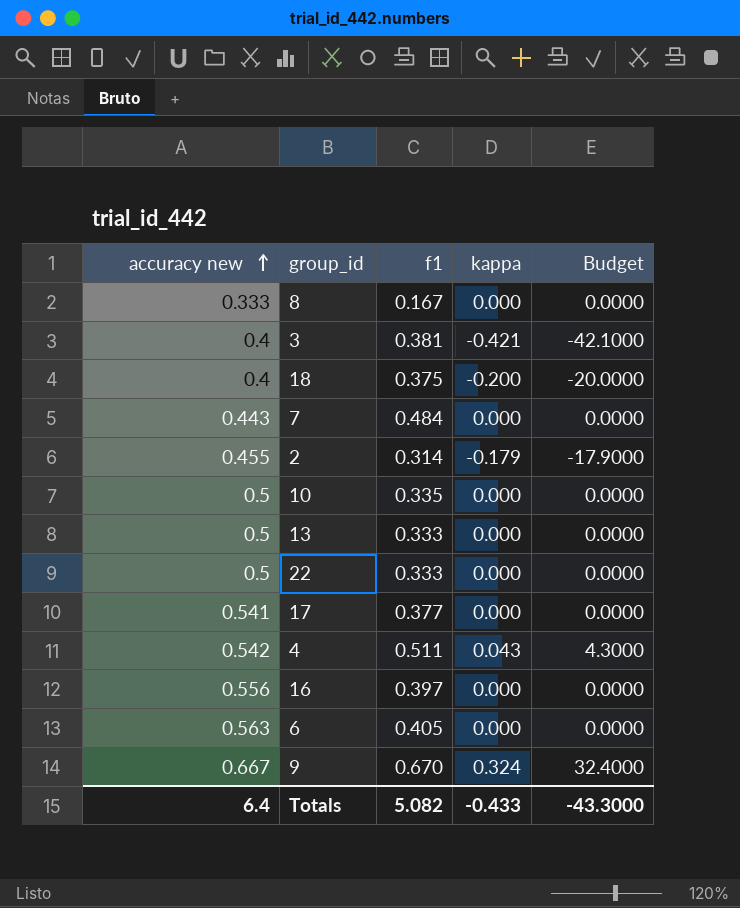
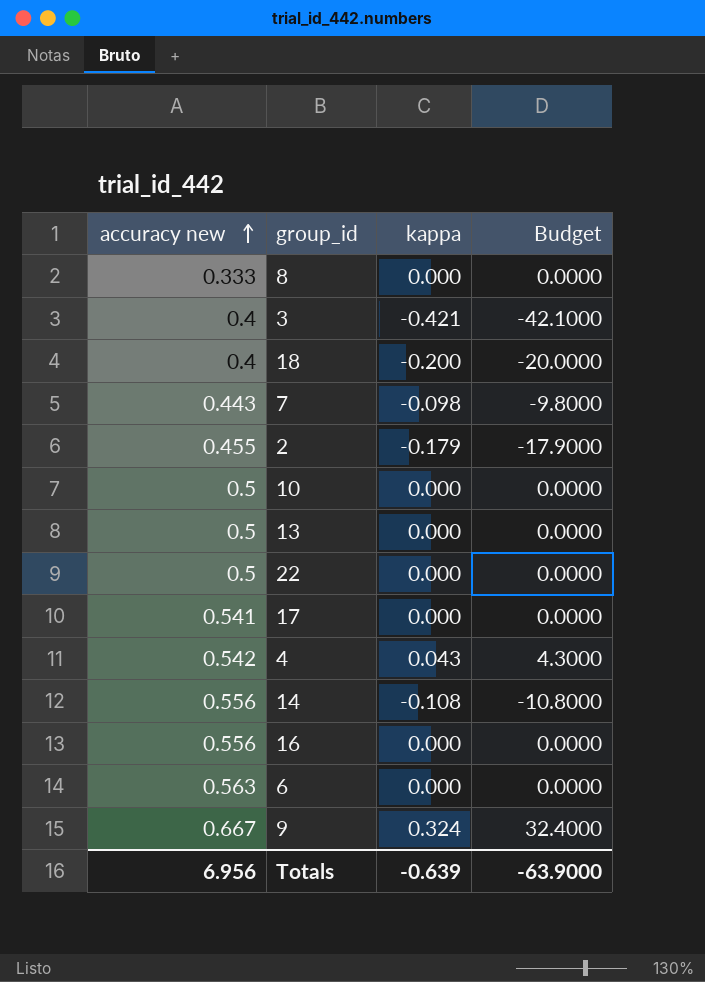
column f1 | position: 3 -> none
7 | kappa: 0.000 -> -0.098
7 | Budget: 0.0000 -> -9.8000
row 14: none -> 0.556 | -0.108 | -10.8000
Totals | accuracy new: 6.4 -> 6.956
Totals | kappa: -0.433 -> -0.639
Totals | Budget: -43.3000 -> -63.9000

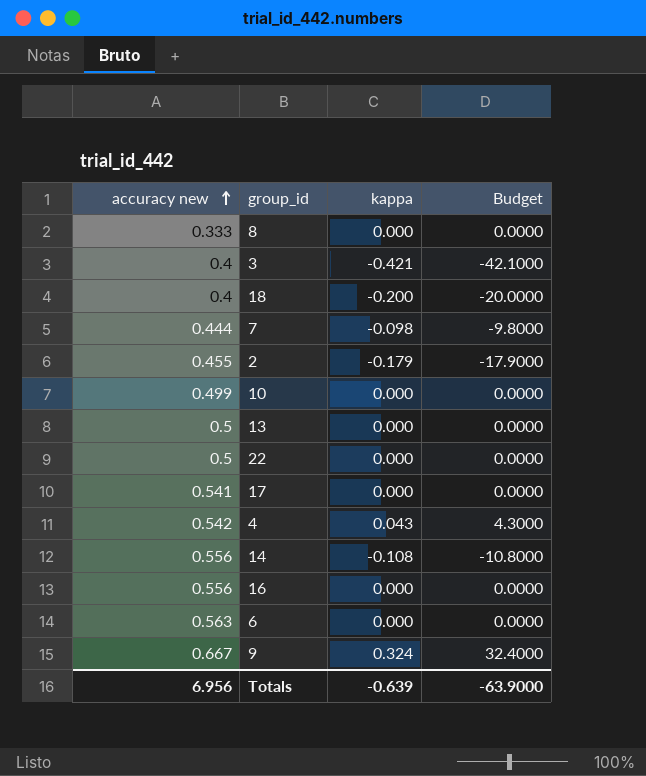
7 | accuracy new: 0.443 -> 0.444
10 | accuracy new: 0.5 -> 0.499

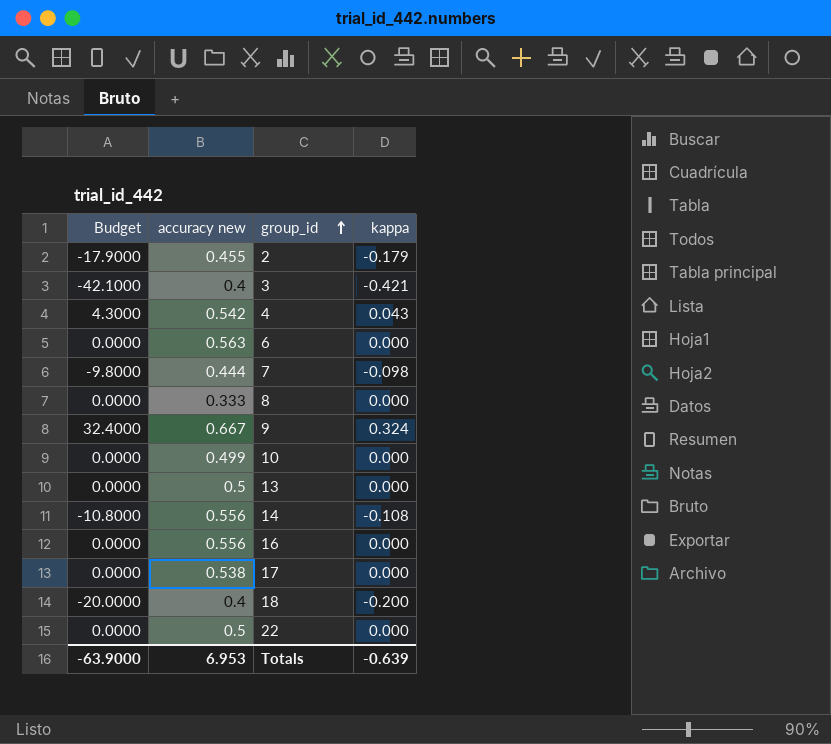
row order: accuracy new ascending -> group_id ascending
column Budget | position: 4 -> 1
17 | accuracy new: 0.541 -> 0.538
Totals | accuracy new: 6.956 -> 6.953

